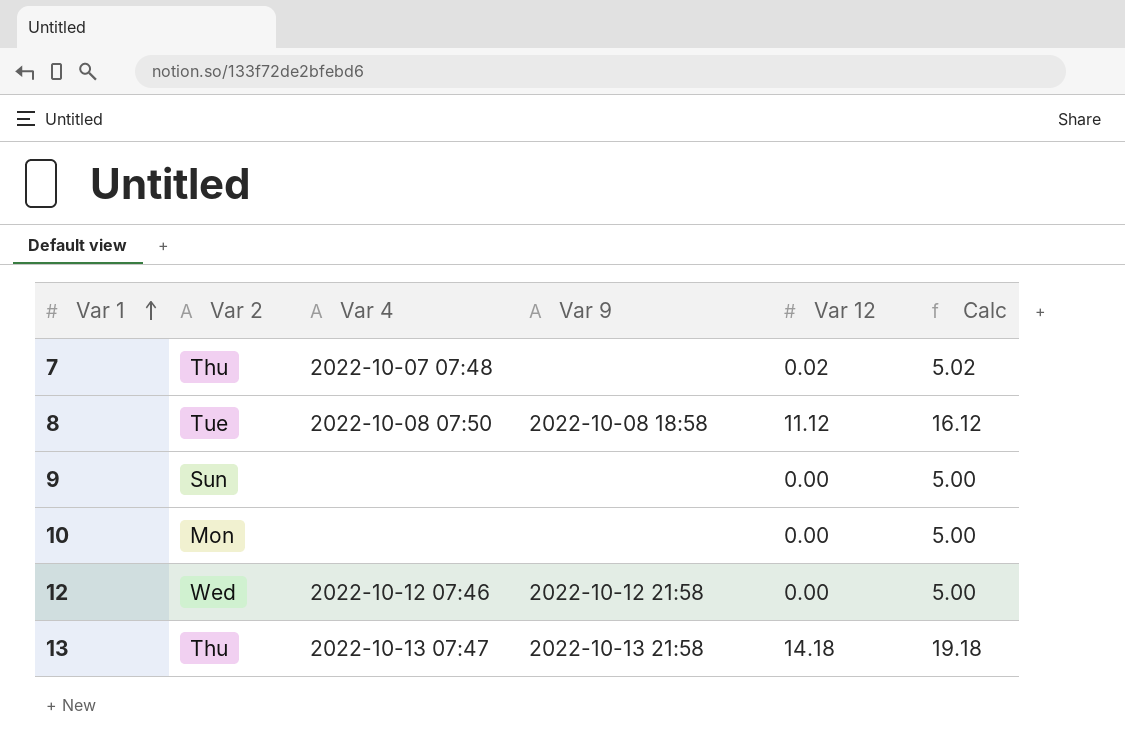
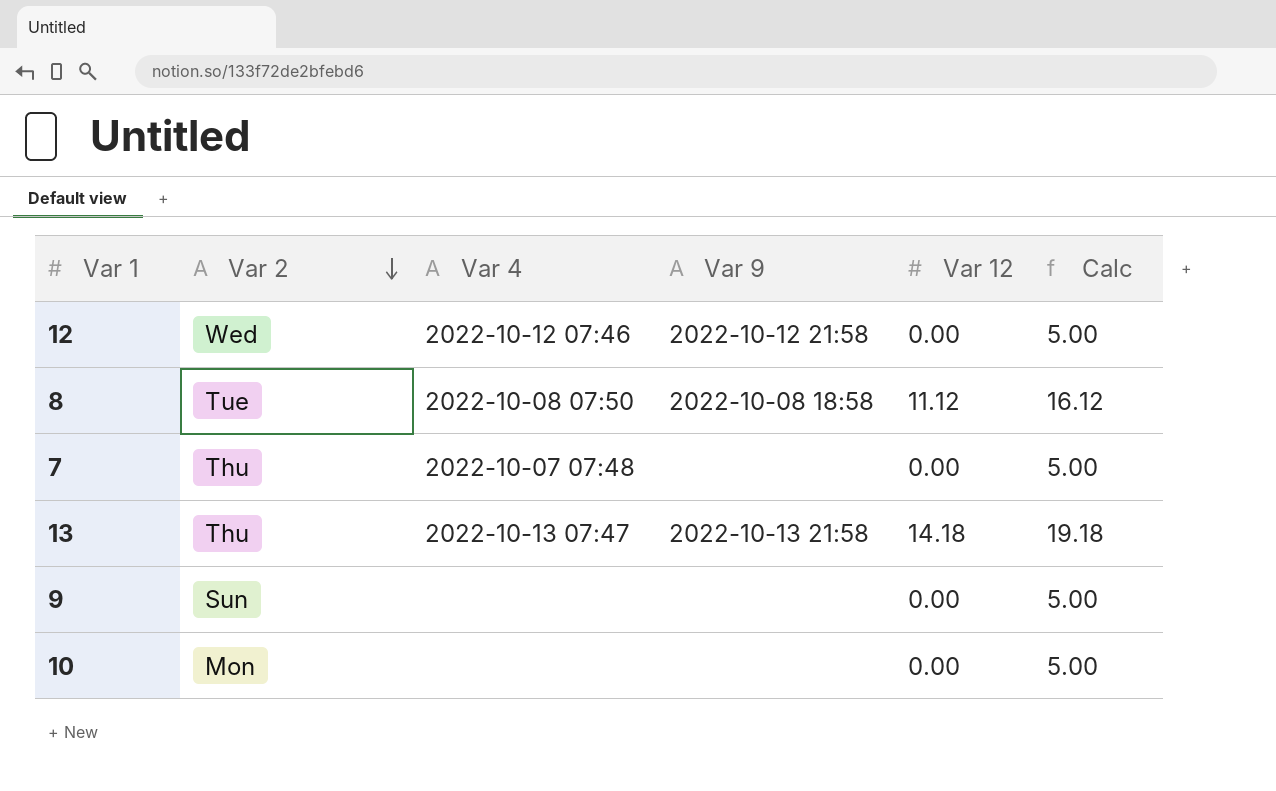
row order: Var 1 ascending -> Var 2 descending
7 | Var 12: 0.02 -> 0.00
7 | Calc: 5.02 -> 5.00

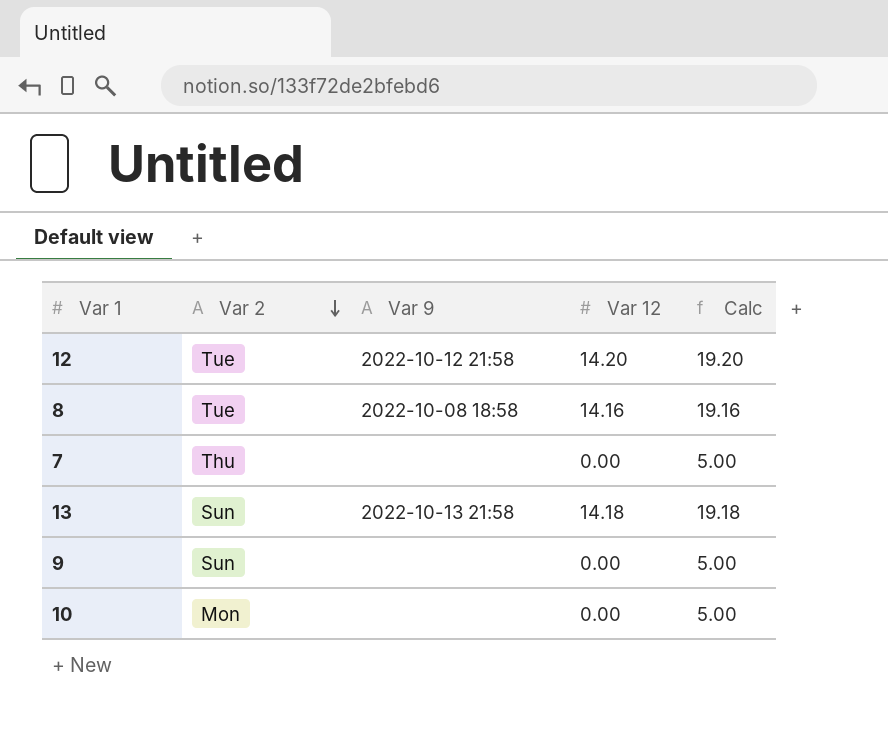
column Var 4 | position: 3 -> none
12 | Var 2: Wed -> Tue
12 | Var 12: 0.00 -> 14.20
12 | Calc: 5.00 -> 19.20
8 | Var 12: 11.12 -> 14.16
8 | Calc: 16.12 -> 19.16
13 | Var 2: Thu -> Sun

